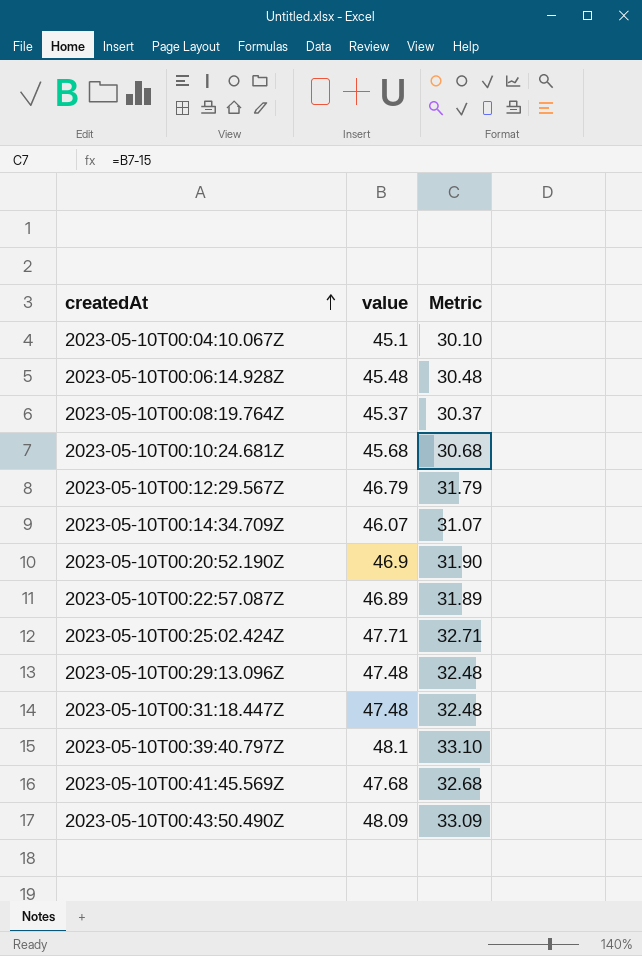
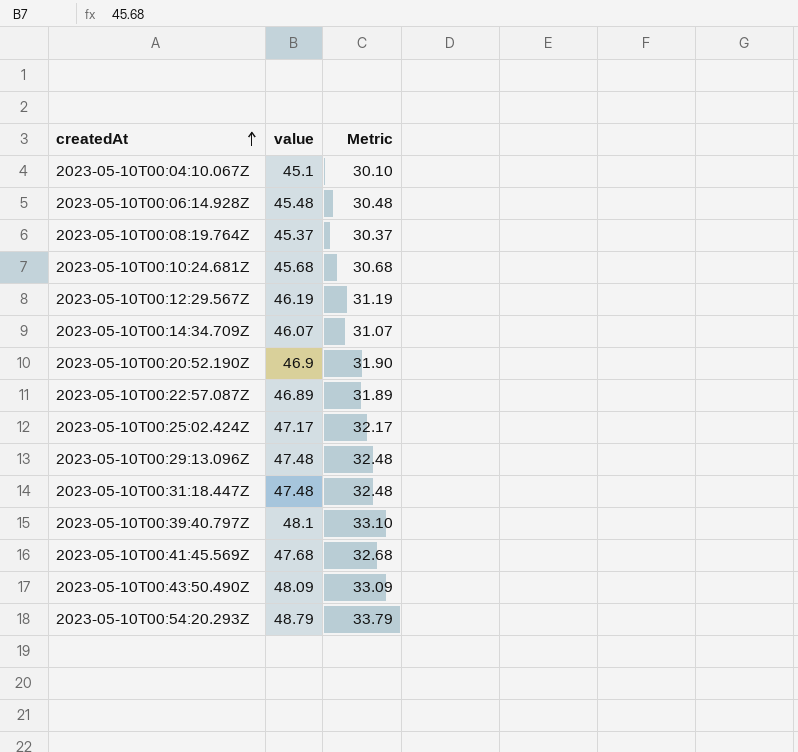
2023-05-10T00:12:29.567Z | value: 46.79 -> 46.19
2023-05-10T00:12:29.567Z | Metric: 31.79 -> 31.19
2023-05-10T00:25:02.424Z | value: 47.71 -> 47.17
2023-05-10T00:25:02.424Z | Metric: 32.71 -> 32.17
row 2023-05-10T00:54:20.293Z: none -> 48.79 | 33.79

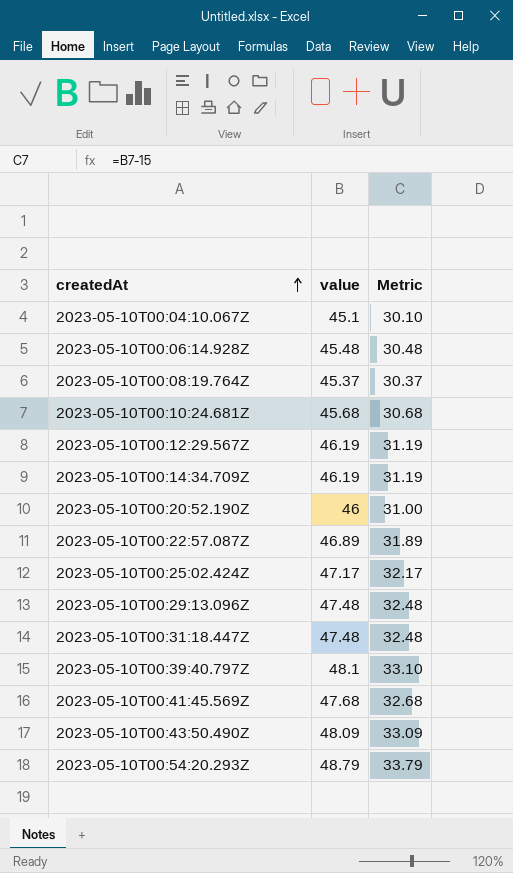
2023-05-10T00:14:34.709Z | value: 46.07 -> 46.19
2023-05-10T00:14:34.709Z | Metric: 31.07 -> 31.19
2023-05-10T00:20:52.190Z | value: 46.9 -> 46
2023-05-10T00:20:52.190Z | Metric: 31.90 -> 31.00

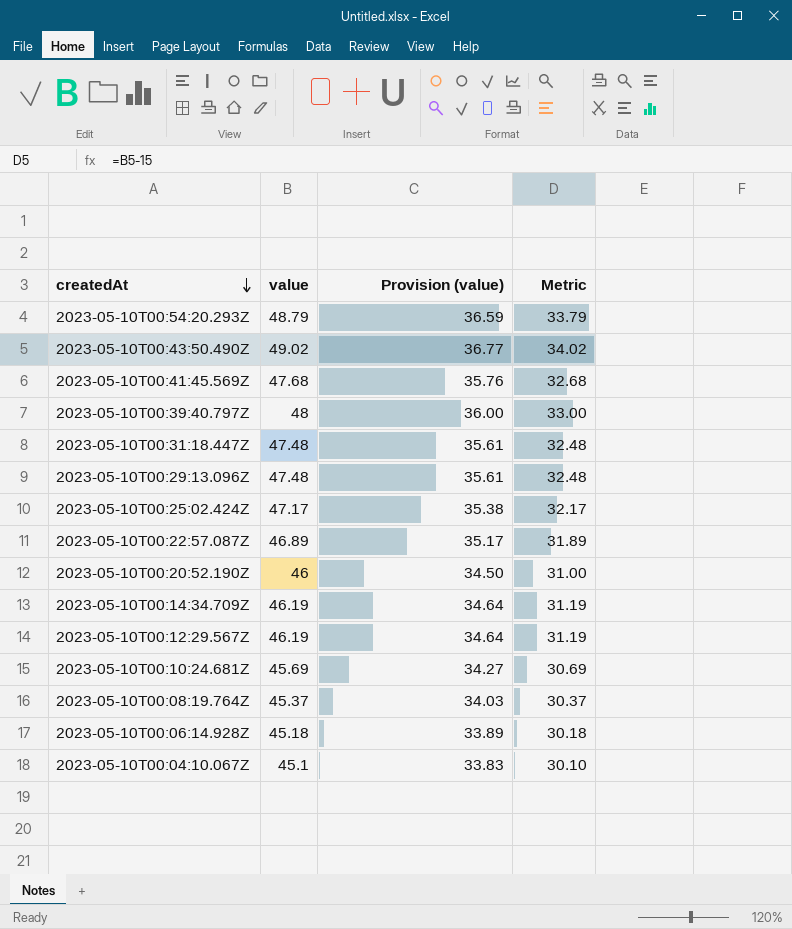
row order: createdAt ascending -> createdAt descending
column Provision (value) | formula: none -> [value] * 0.75
2023-05-10T00:43:50.490Z | value: 48.09 -> 49.02
2023-05-10T00:43:50.490Z | Metric: 33.09 -> 34.02
2023-05-10T00:39:40.797Z | value: 48.1 -> 48
2023-05-10T00:39:40.797Z | Metric: 33.10 -> 33.00
2023-05-10T00:10:24.681Z | value: 45.68 -> 45.69
2023-05-10T00:10:24.681Z | Metric: 30.68 -> 30.69
2023-05-10T00:06:14.928Z | value: 45.48 -> 45.18
2023-05-10T00:06:14.928Z | Metric: 30.48 -> 30.18

